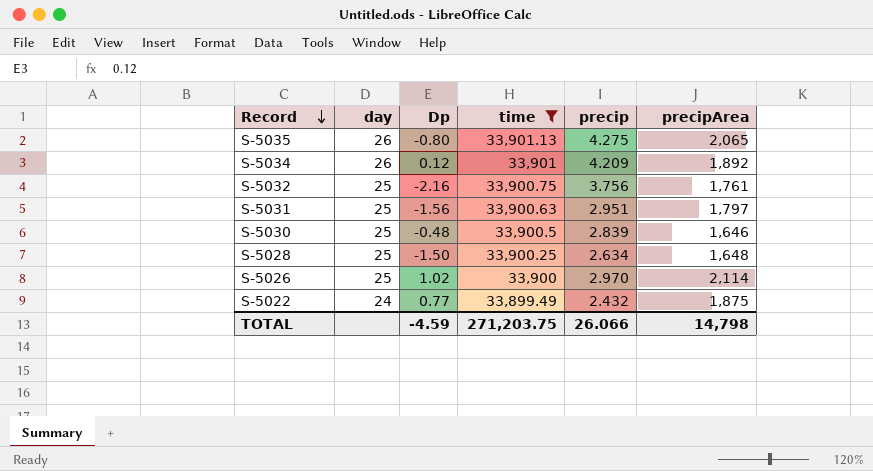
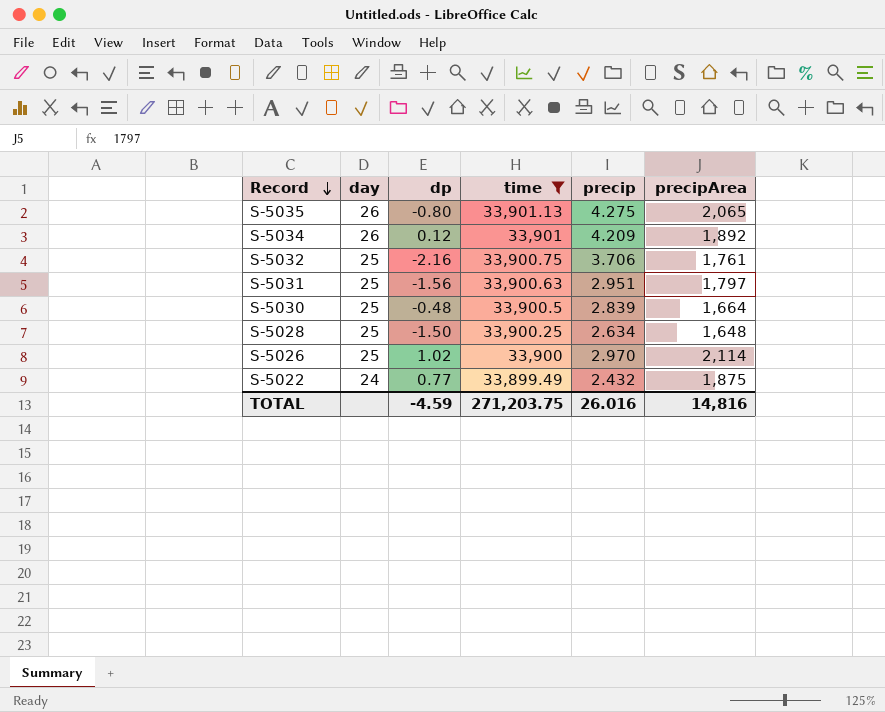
column name: Dp -> dp
S-5032 | precip: 3.756 -> 3.706
S-5030 | precipArea: 1,646 -> 1,664
TOTAL | precip: 26.066 -> 26.016
TOTAL | precipArea: 14,798 -> 14,816

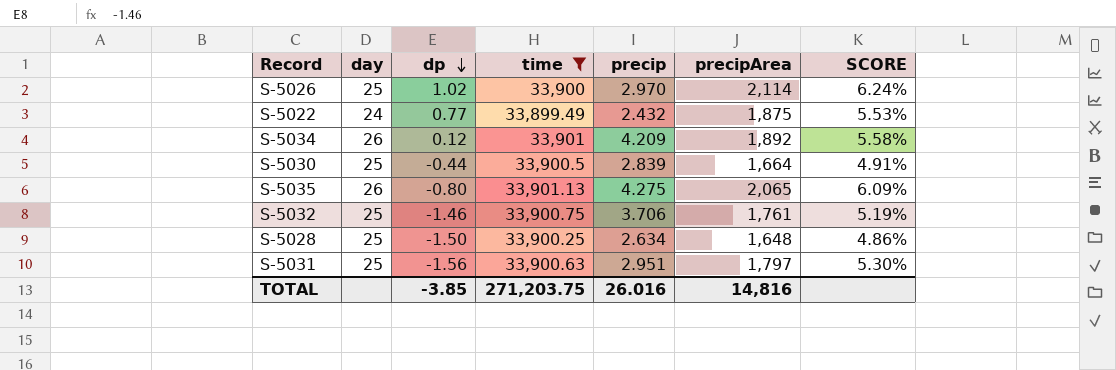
row order: Record descending -> dp descending
column SCORE | formula: none -> [precipArea] / [time]
S-5030 | dp: -0.48 -> -0.44
S-5032 | dp: -2.16 -> -1.46
TOTAL | dp: -4.59 -> -3.85

